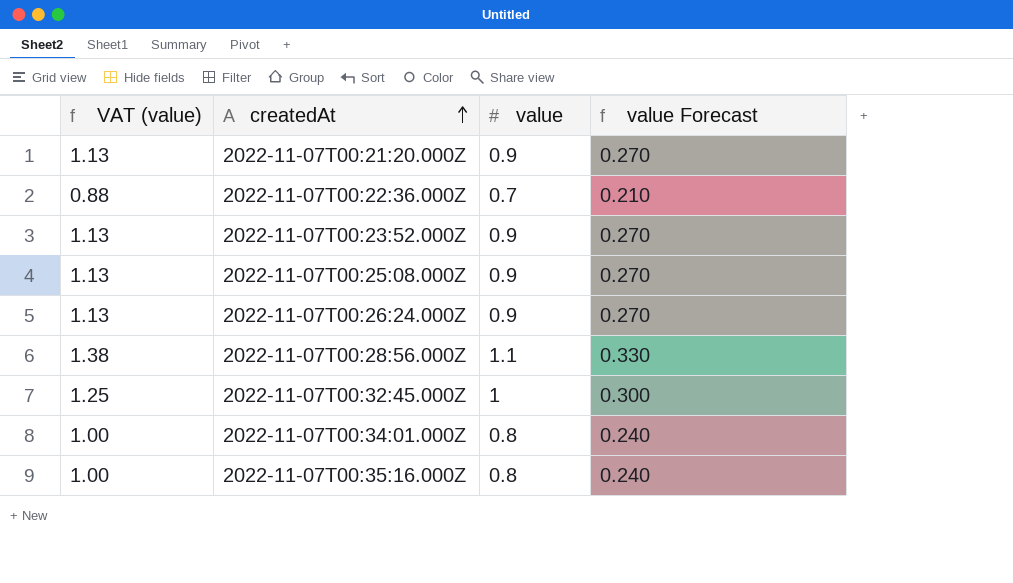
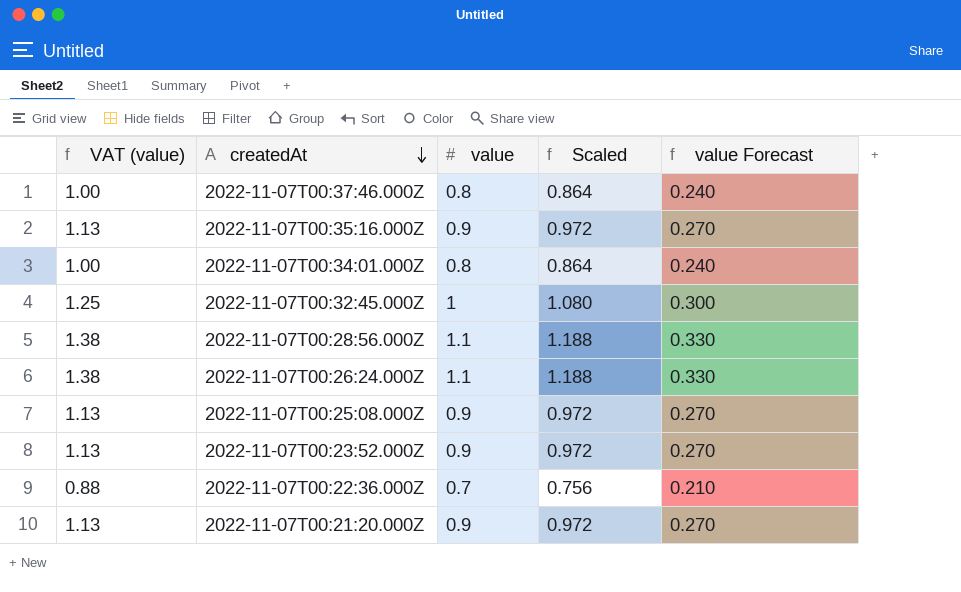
row order: createdAt ascending -> createdAt descending
column Scaled | formula: none -> [value] * 1.08
row 2022-11-07T00:37:46.000Z: none -> 1.00 | 0.8 | 0.864 | 0.240
2022-11-07T00:35:16.000Z | VAT (value): 1.00 -> 1.13
2022-11-07T00:35:16.000Z | value: 0.8 -> 0.9
2022-11-07T00:35:16.000Z | value Forecast: 0.240 -> 0.270
2022-11-07T00:26:24.000Z | VAT (value): 1.13 -> 1.38
2022-11-07T00:26:24.000Z | value: 0.9 -> 1.1
2022-11-07T00:26:24.000Z | value Forecast: 0.270 -> 0.330

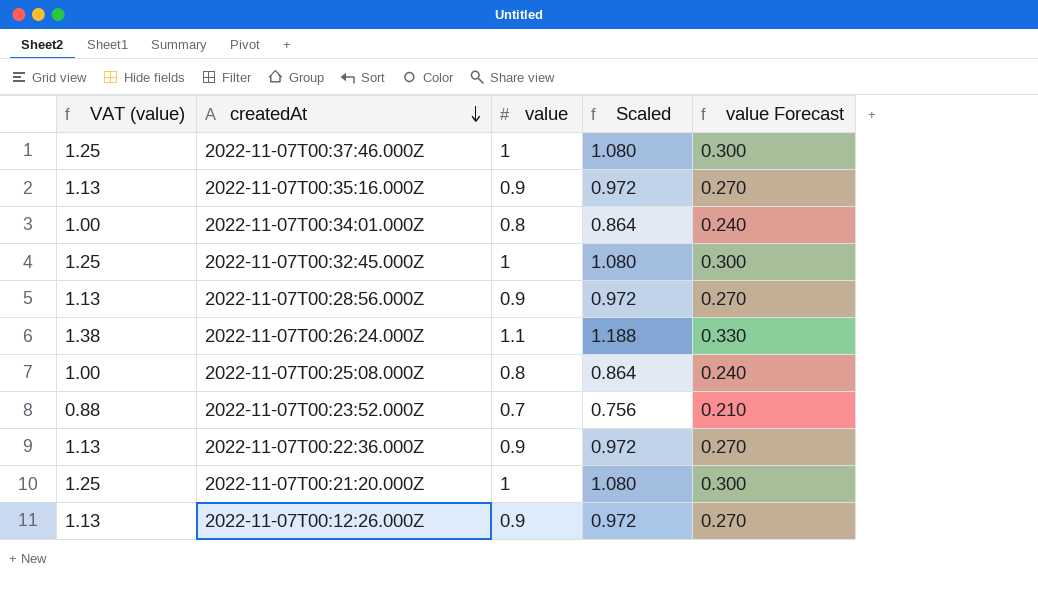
2022-11-07T00:37:46.000Z | VAT (value): 1.00 -> 1.25
2022-11-07T00:37:46.000Z | value: 0.8 -> 1
2022-11-07T00:37:46.000Z | Scaled: 0.864 -> 1.080
2022-11-07T00:37:46.000Z | value Forecast: 0.240 -> 0.300
2022-11-07T00:28:56.000Z | VAT (value): 1.38 -> 1.13
2022-11-07T00:28:56.000Z | value: 1.1 -> 0.9
2022-11-07T00:28:56.000Z | Scaled: 1.188 -> 0.972
2022-11-07T00:28:56.000Z | value Forecast: 0.330 -> 0.270
2022-11-07T00:25:08.000Z | VAT (value): 1.13 -> 1.00
2022-11-07T00:25:08.000Z | value: 0.9 -> 0.8
2022-11-07T00:25:08.000Z | Scaled: 0.972 -> 0.864
2022-11-07T00:25:08.000Z | value Forecast: 0.270 -> 0.240
2022-11-07T00:23:52.000Z | VAT (value): 1.13 -> 0.88
2022-11-07T00:23:52.000Z | value: 0.9 -> 0.7
2022-11-07T00:23:52.000Z | Scaled: 0.972 -> 0.756
2022-11-07T00:23:52.000Z | value Forecast: 0.270 -> 0.210
2022-11-07T00:22:36.000Z | VAT (value): 0.88 -> 1.13
2022-11-07T00:22:36.000Z | value: 0.7 -> 0.9
2022-11-07T00:22:36.000Z | Scaled: 0.756 -> 0.972
2022-11-07T00:22:36.000Z | value Forecast: 0.210 -> 0.270
2022-11-07T00:21:20.000Z | VAT (value): 1.13 -> 1.25
2022-11-07T00:21:20.000Z | value: 0.9 -> 1
2022-11-07T00:21:20.000Z | Scaled: 0.972 -> 1.080
2022-11-07T00:21:20.000Z | value Forecast: 0.270 -> 0.300
row 2022-11-07T00:12:26.000Z: none -> 1.13 | 0.9 | 0.972 | 0.270

